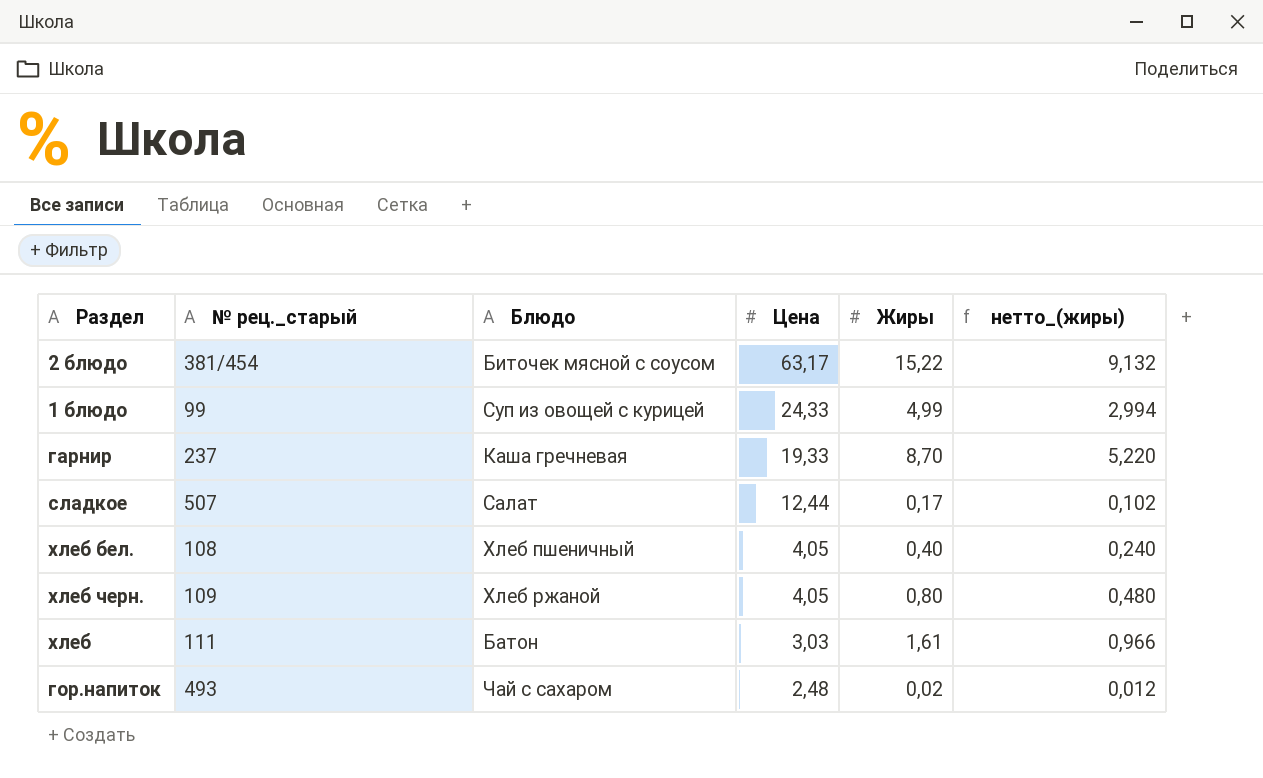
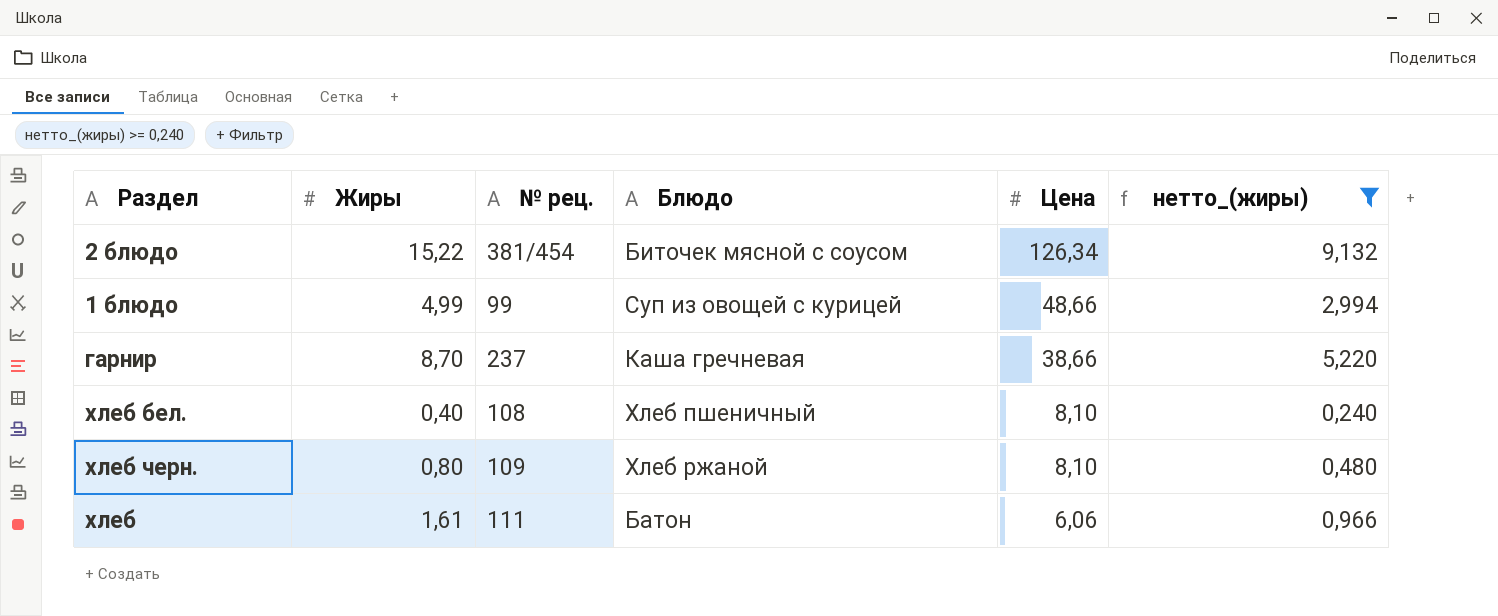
filter: none -> нетто_(жиры) >= 0,240
column Жиры | position: 5 -> 2
column name: № рец._старый -> № рец.
2 блюдо | Цена: 63,17 -> 126,34
1 блюдо | Цена: 24,33 -> 48,66
гарнир | Цена: 19,33 -> 38,66
хлеб бел. | Цена: 4,05 -> 8,10
хлеб черн. | Цена: 4,05 -> 8,10
хлеб | Цена: 3,03 -> 6,06

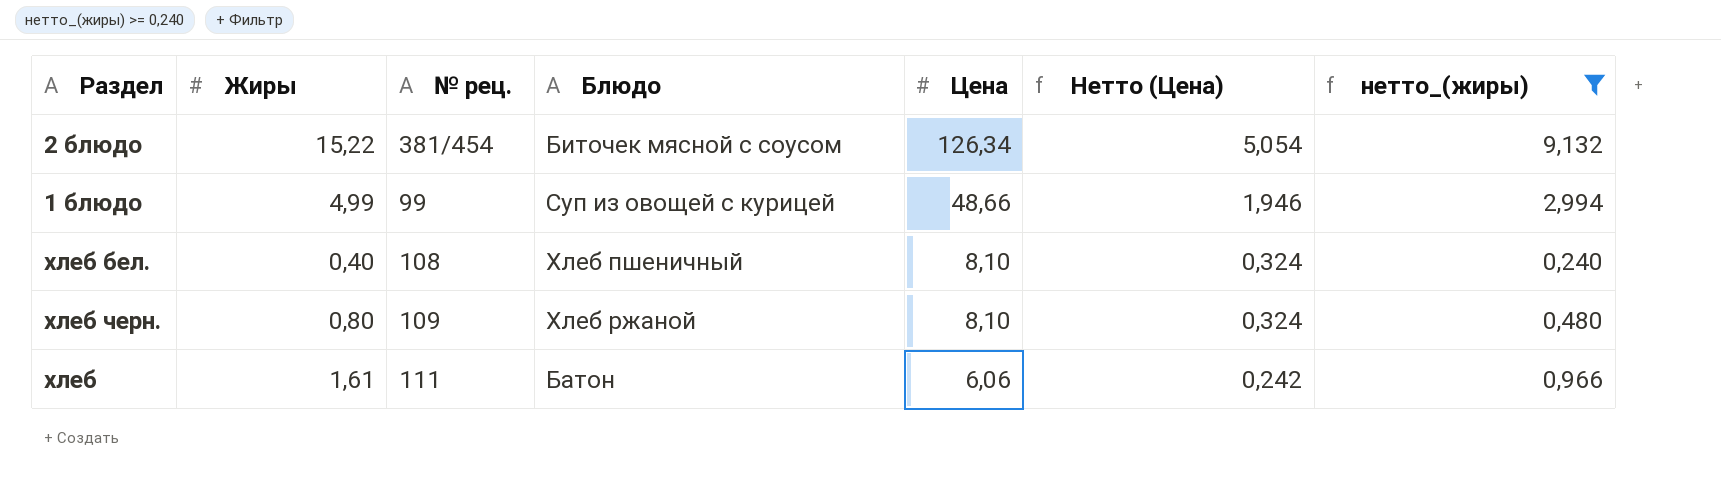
column Нетто (Цена) | formula: none -> [Цена] * 0,04
row гарнир: 8,70 | 237 | Каша гречневая | 38,66 | 5,220 -> none

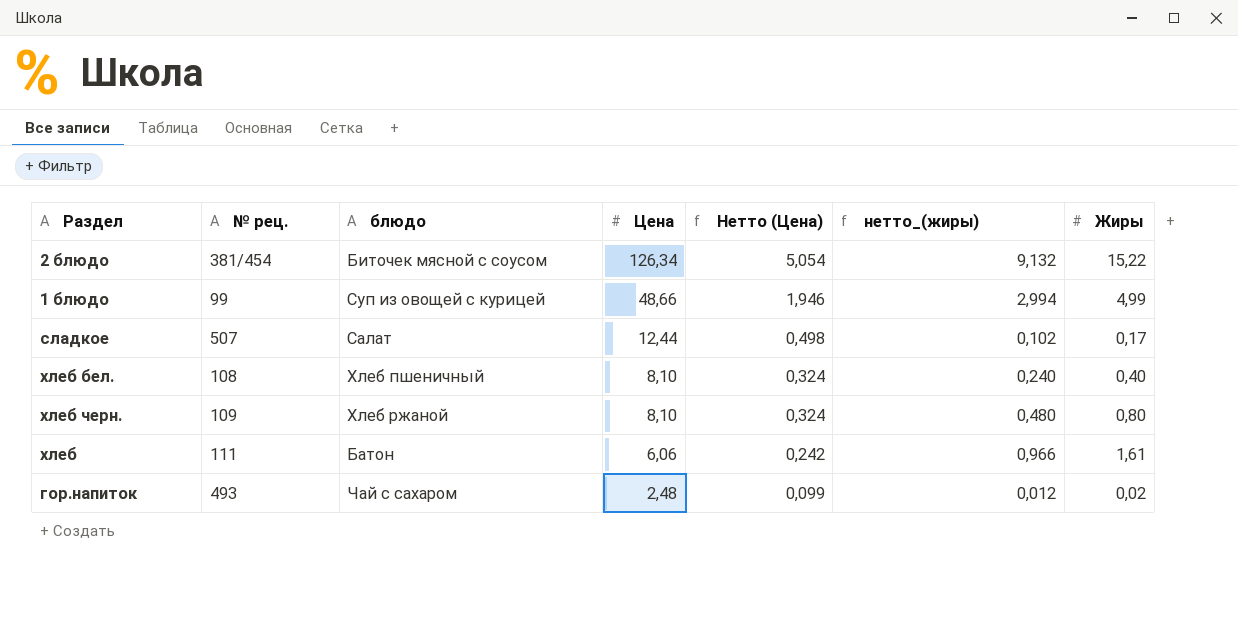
filter: нетто_(жиры) >= 0,240 -> none
column name: Блюдо -> блюдо
column Жиры | position: 2 -> 7

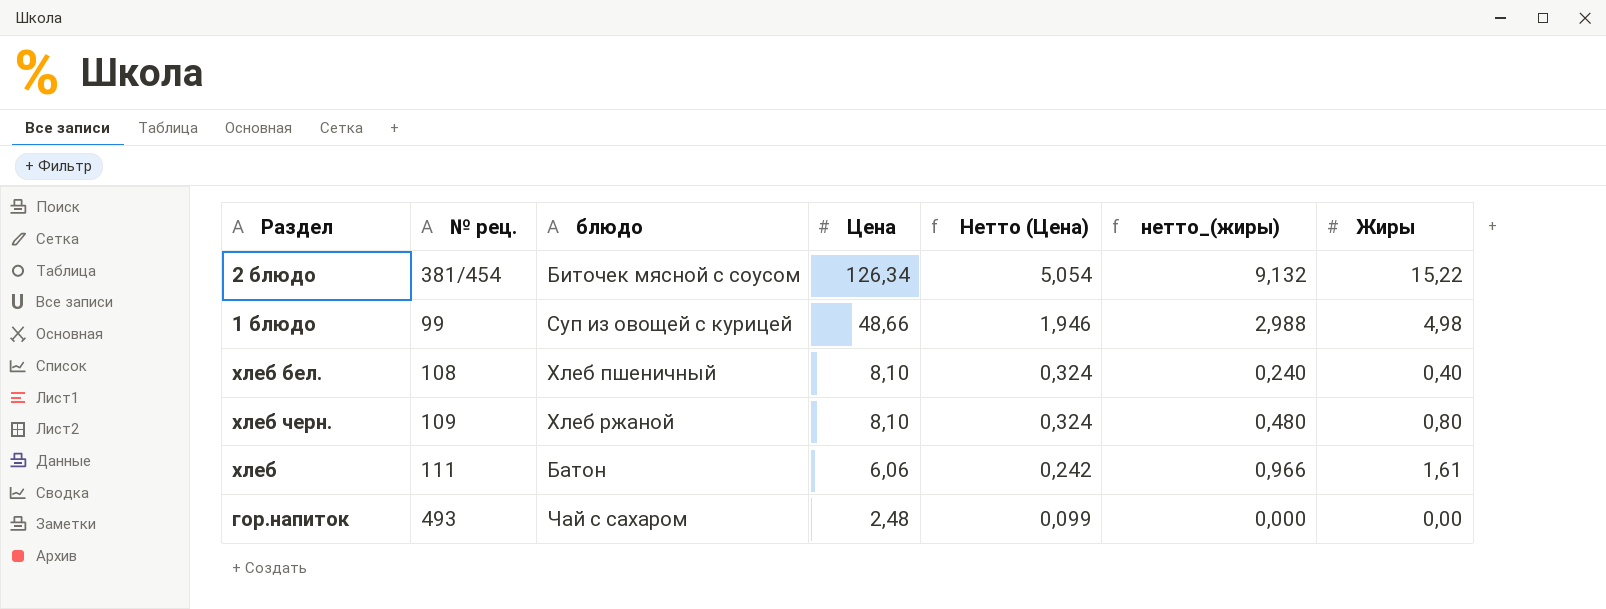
row сладкое: 507 | Салат | 12,44 | 0,498 | 0,102 | 0,17 -> none
1 блюдо | нетто_(жиры): 2,994 -> 2,988
1 блюдо | Жиры: 4,99 -> 4,98
гор.напиток | нетто_(жиры): 0,012 -> 0,000
гор.напиток | Жиры: 0,02 -> 0,00

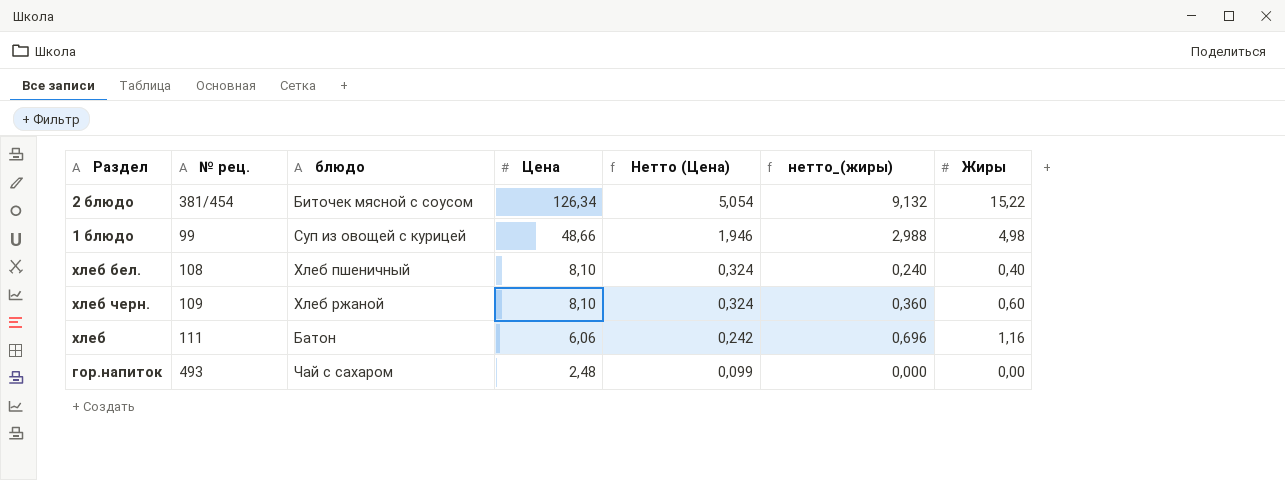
хлеб черн. | нетто_(жиры): 0,480 -> 0,360
хлеб черн. | Жиры: 0,80 -> 0,60
хлеб | нетто_(жиры): 0,966 -> 0,696
хлеб | Жиры: 1,61 -> 1,16

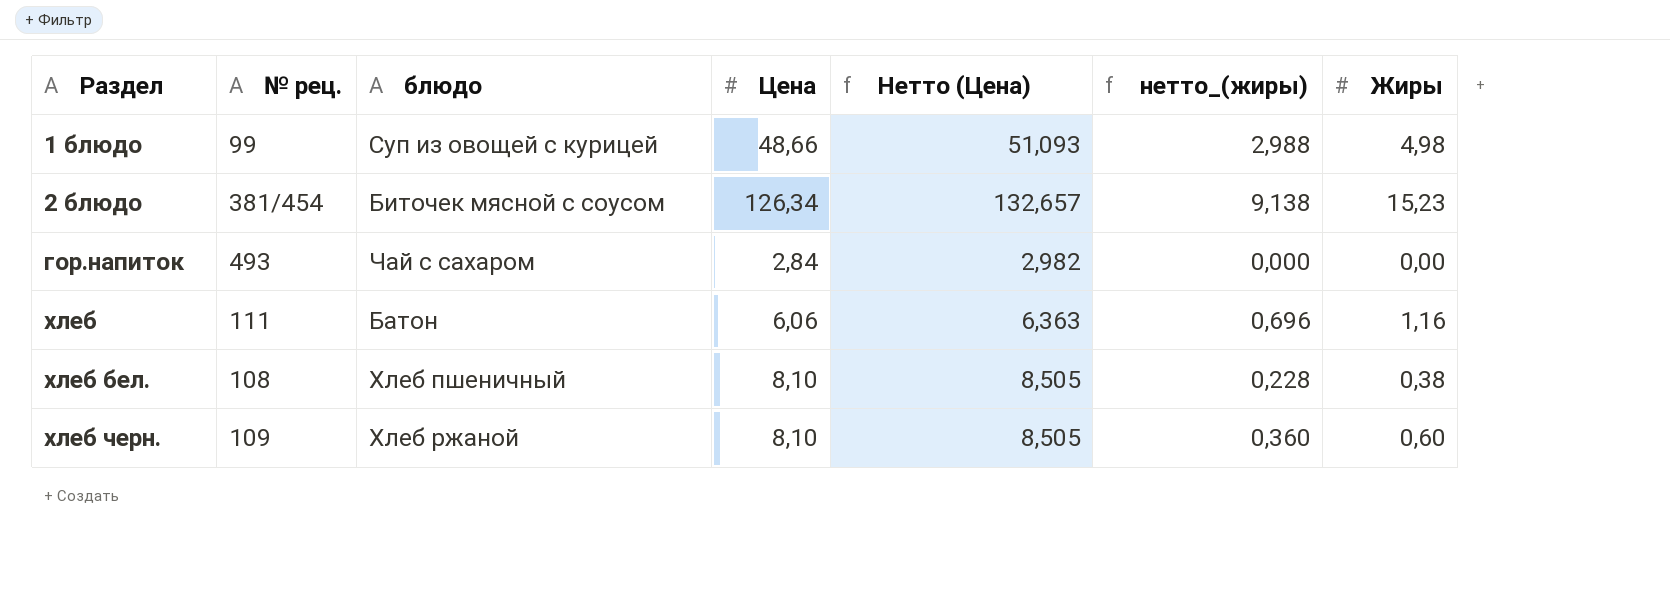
row order: Цена descending -> Раздел ascending
column Нетто (Цена) | formula: [Цена] * 0,04 -> [Цена] * 1,05
2 блюдо | нетто_(жиры): 9,132 -> 9,138
2 блюдо | Жиры: 15,22 -> 15,23
гор.напиток | Цена: 2,48 -> 2,84
хлеб бел. | нетто_(жиры): 0,240 -> 0,228
хлеб бел. | Жиры: 0,40 -> 0,38

